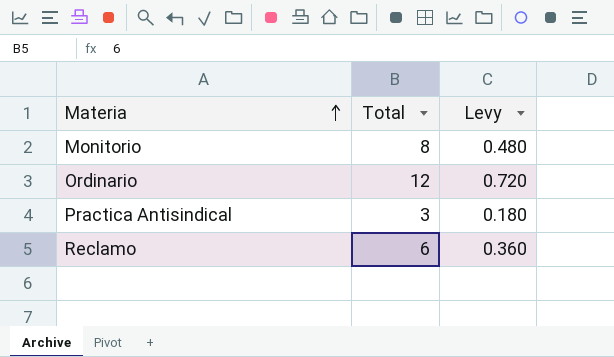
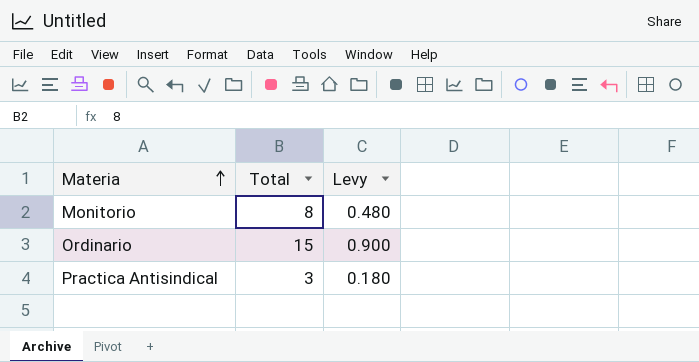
row Reclamo: 6 | 0.360 -> none
Ordinario | Total: 12 -> 15
Ordinario | Levy: 0.720 -> 0.900

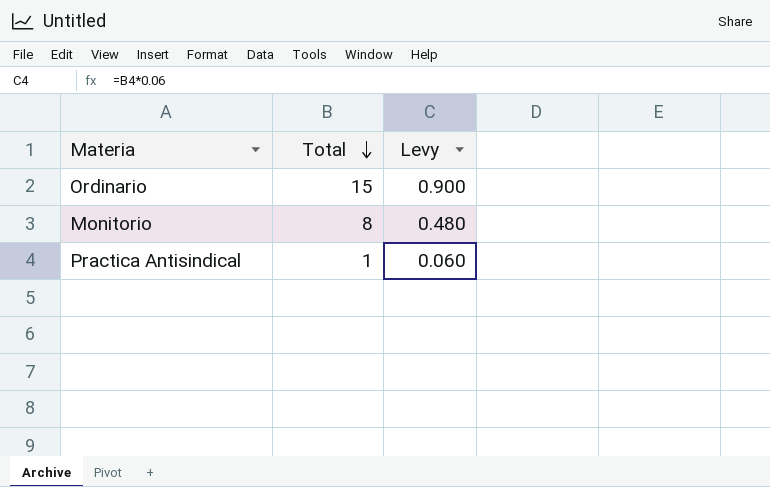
row order: Materia ascending -> Total descending
Practica Antisindical | Total: 3 -> 1
Practica Antisindical | Levy: 0.180 -> 0.060

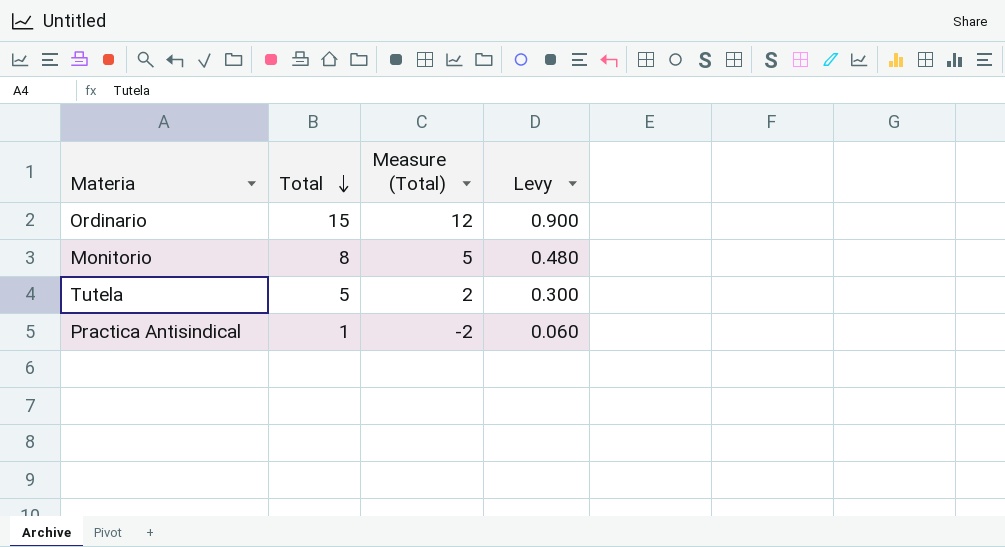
column Measure (Total) | formula: none -> [Total] - 3
row Tutela: none -> 5 | 2 | 0.300

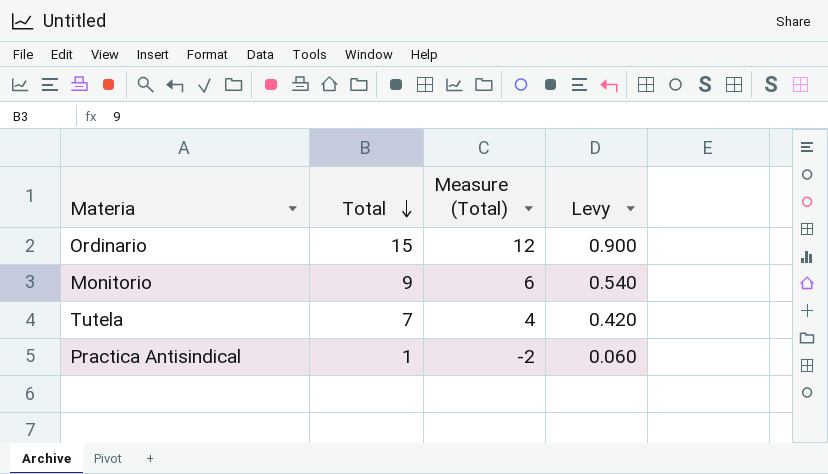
Monitorio | Total: 8 -> 9
Monitorio | Measure (Total): 5 -> 6
Monitorio | Levy: 0.480 -> 0.540
Tutela | Total: 5 -> 7
Tutela | Measure (Total): 2 -> 4
Tutela | Levy: 0.300 -> 0.420

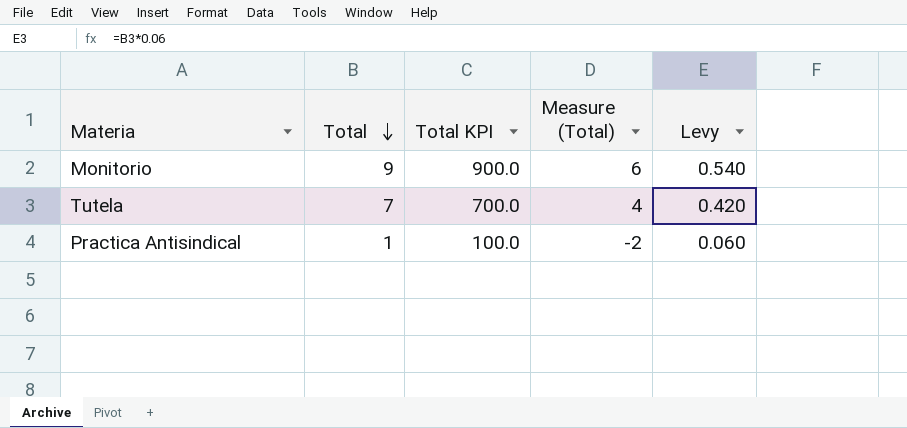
column Total KPI | formula: none -> [Total] * 100
row Ordinario: 15 | 12 | 0.900 -> none

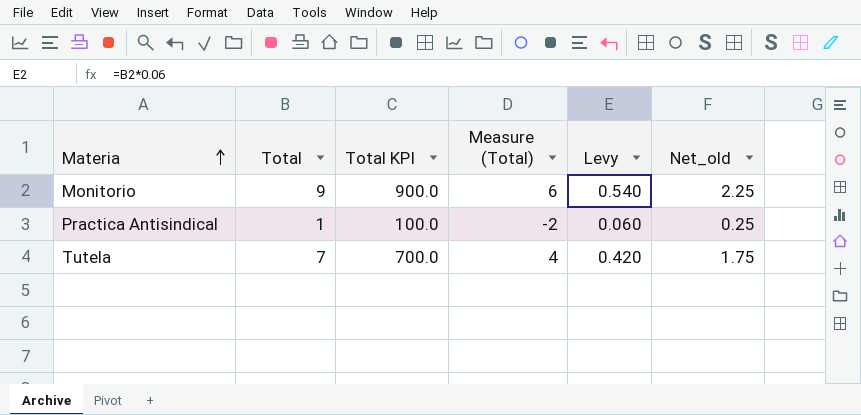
row order: Total descending -> Materia ascending
column Net_old | formula: none -> [Total] * 0.25

